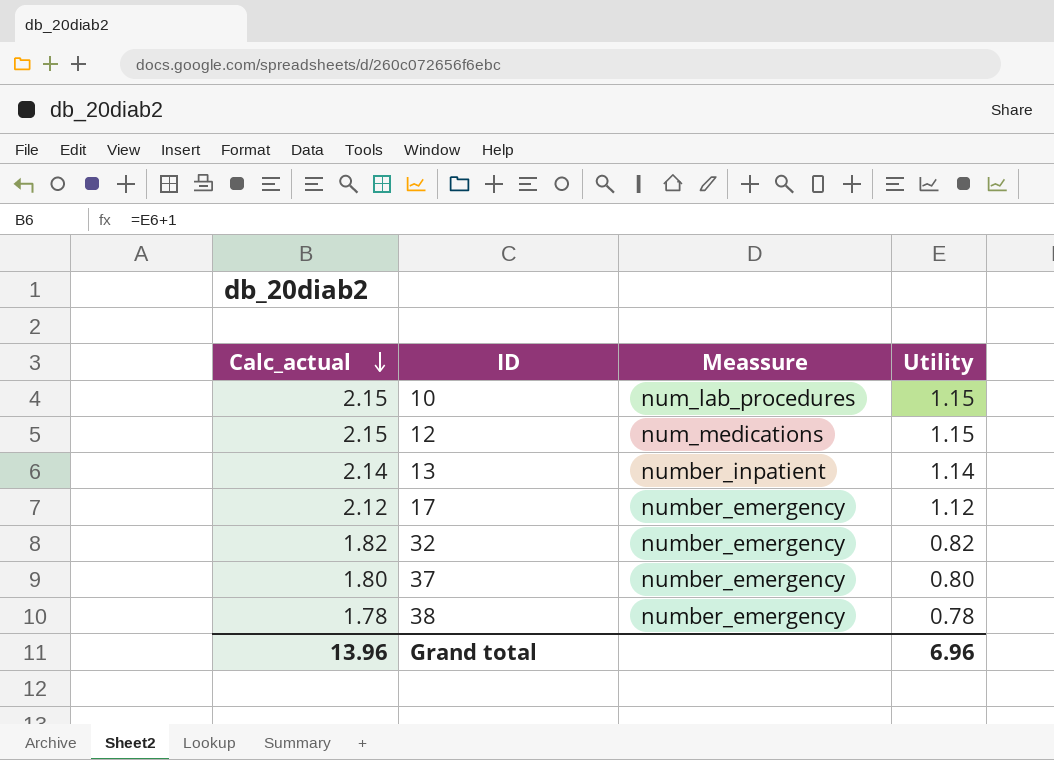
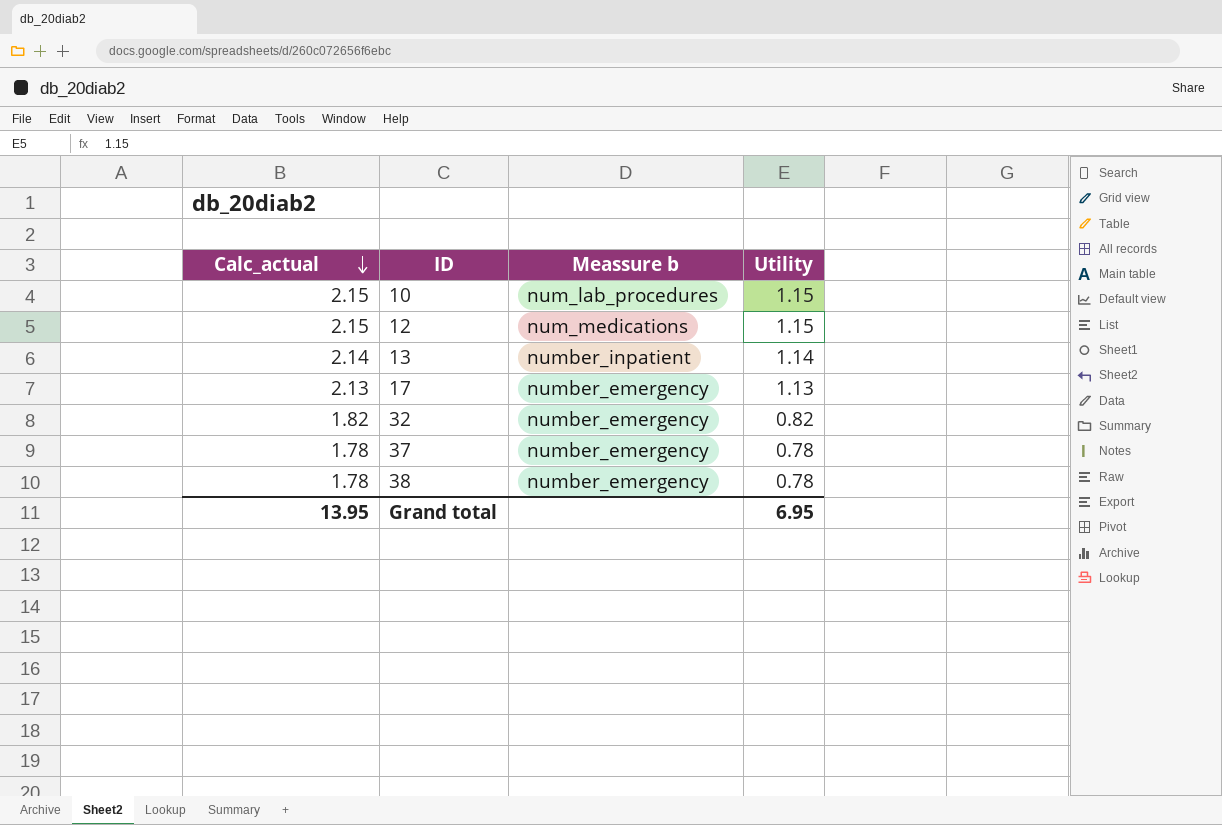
column name: Meassure -> Meassure b
17 | Calc_actual: 2.12 -> 2.13
17 | Utility: 1.12 -> 1.13
37 | Calc_actual: 1.80 -> 1.78
37 | Utility: 0.80 -> 0.78
Grand total | Calc_actual: 13.96 -> 13.95
Grand total | Utility: 6.96 -> 6.95

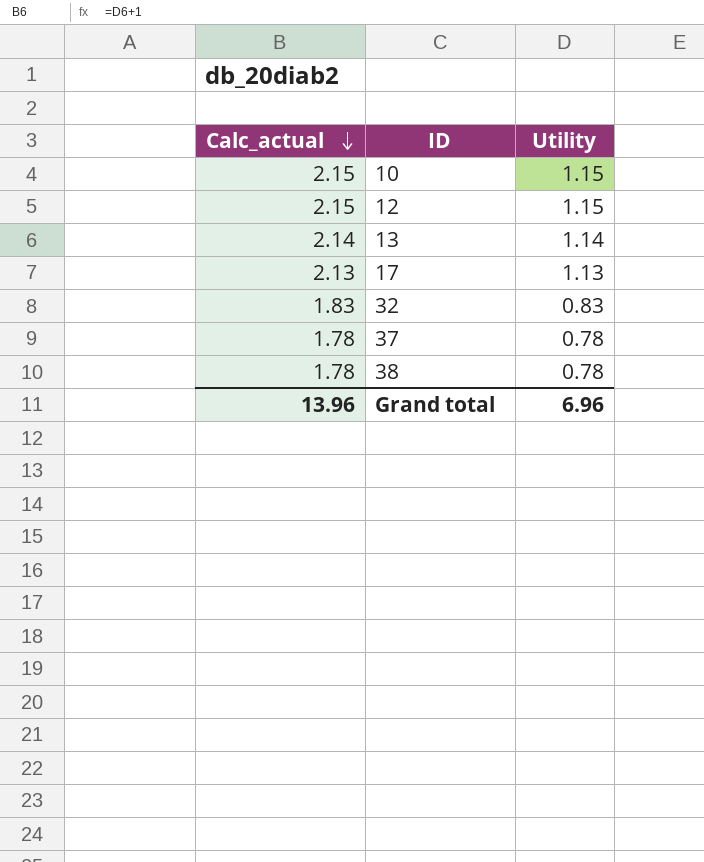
column Meassure b | position: 3 -> none
32 | Calc_actual: 1.82 -> 1.83
32 | Utility: 0.82 -> 0.83
Grand total | Calc_actual: 13.95 -> 13.96
Grand total | Utility: 6.95 -> 6.96

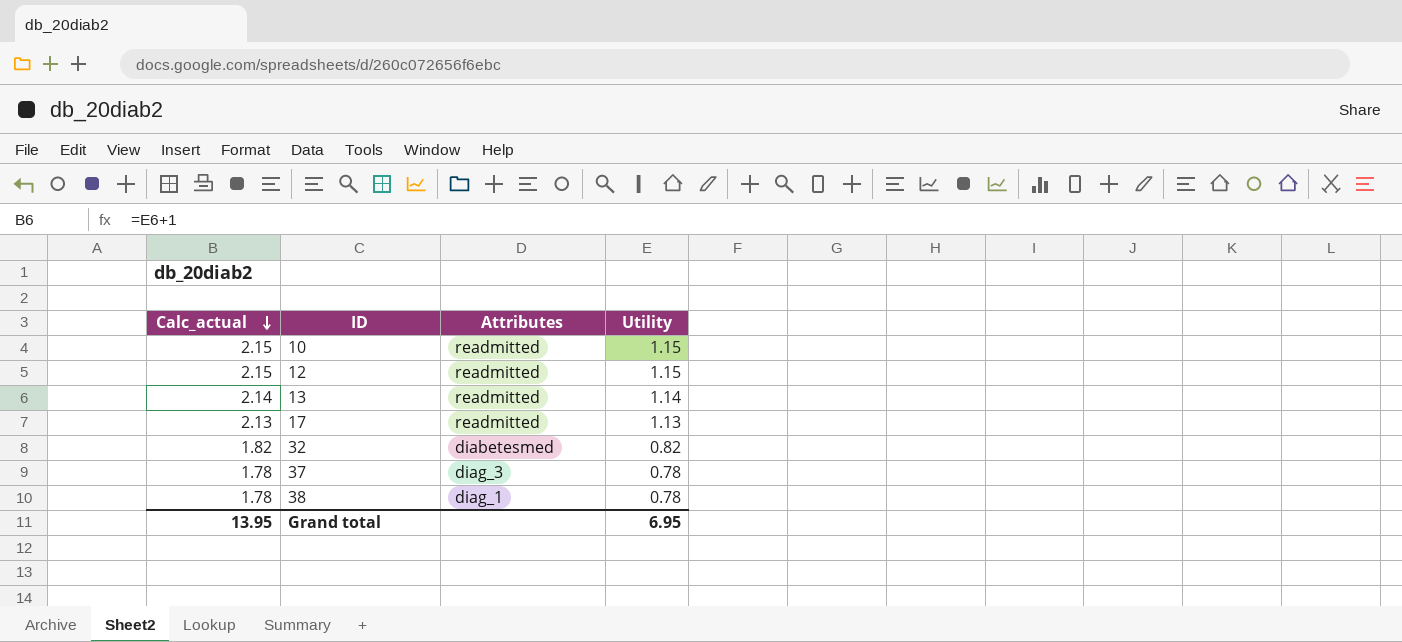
column Attributes | position: none -> 3
32 | Calc_actual: 1.83 -> 1.82
32 | Utility: 0.83 -> 0.82
Grand total | Calc_actual: 13.96 -> 13.95
Grand total | Utility: 6.96 -> 6.95

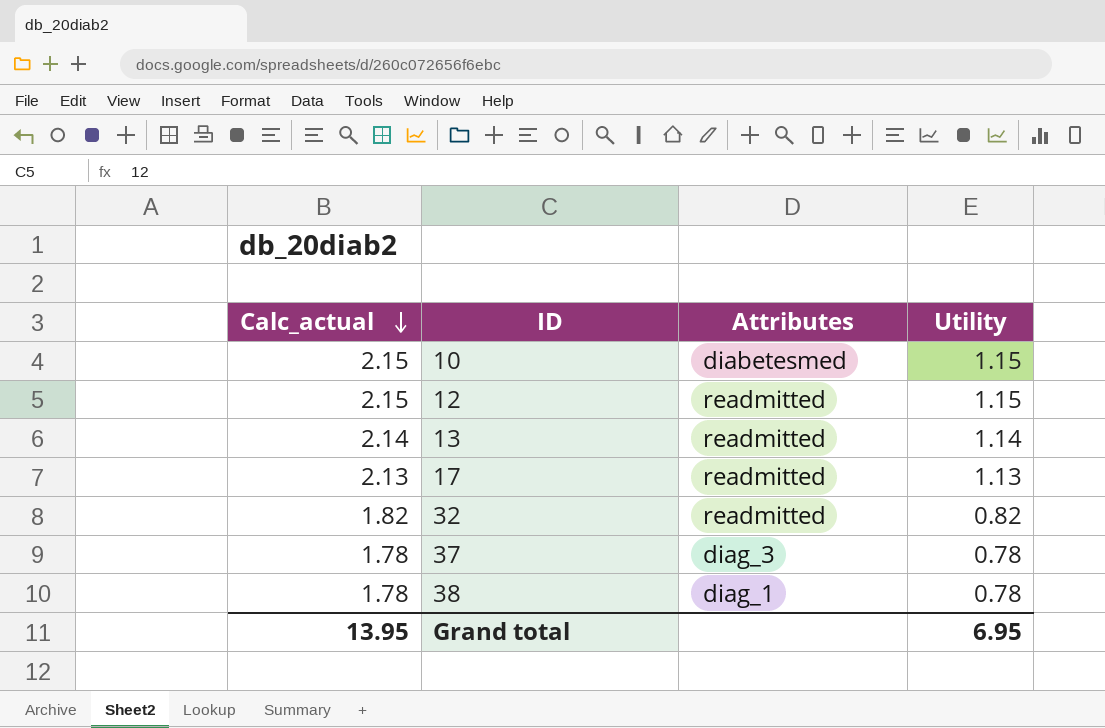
10 | Attributes: readmitted -> diabetesmed
32 | Attributes: diabetesmed -> readmitted

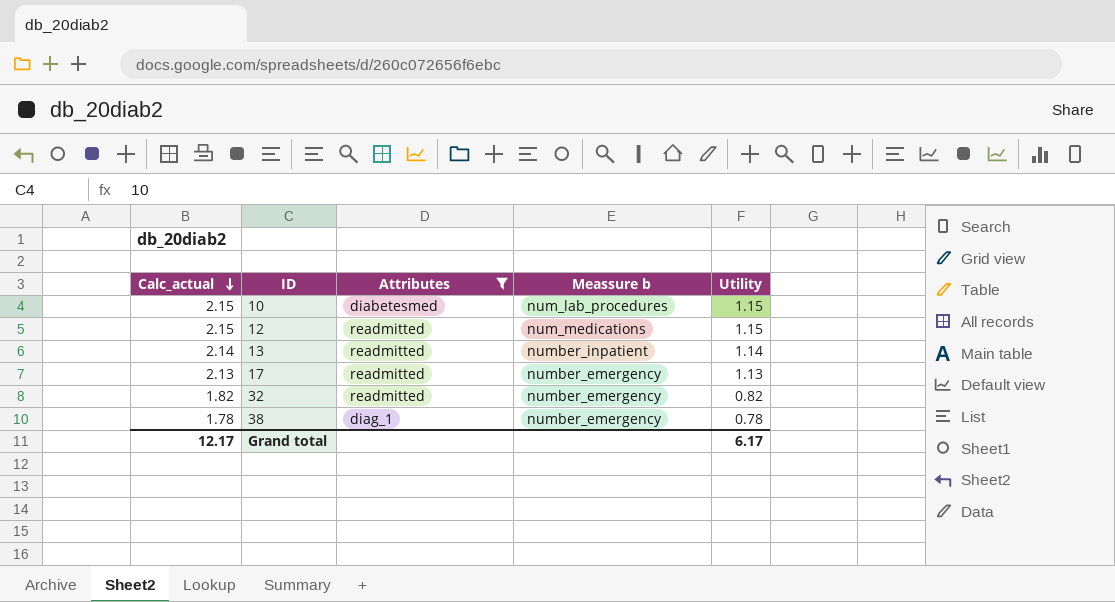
filter: none -> Attributes != diag_3
column Meassure b | position: none -> 4
Grand total | Calc_actual: 13.95 -> 12.17
Grand total | Utility: 6.95 -> 6.17

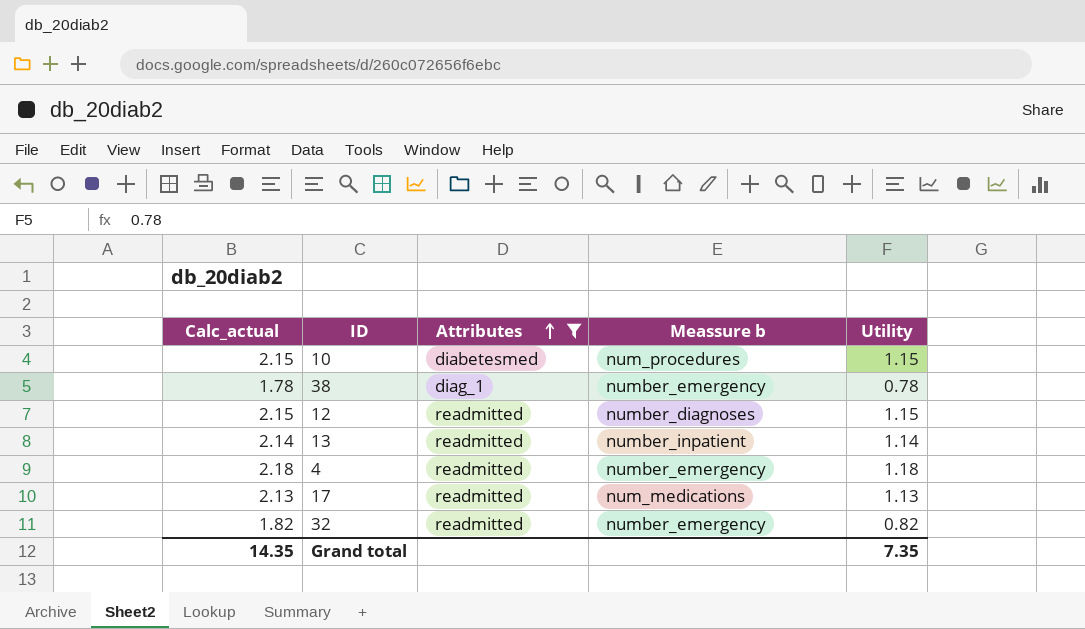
row order: Calc_actual descending -> Attributes ascending
10 | Meassure b: num_lab_procedures -> num_procedures
12 | Meassure b: num_medications -> number_diagnoses
row 4: none -> 2.18 | readmitted | number_emergency | 1.18
17 | Meassure b: number_emergency -> num_medications
Grand total | Calc_actual: 12.17 -> 14.35
Grand total | Utility: 6.17 -> 7.35

